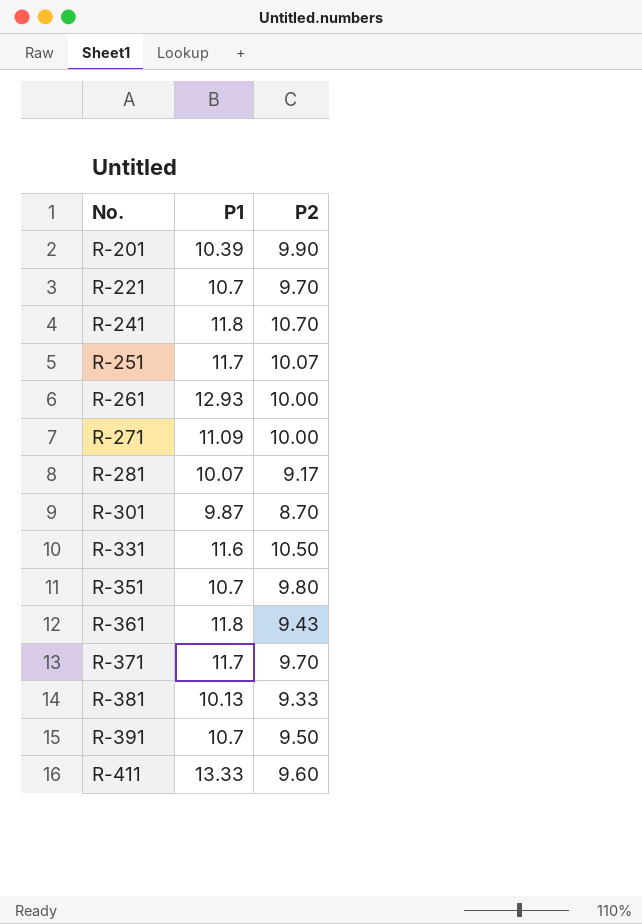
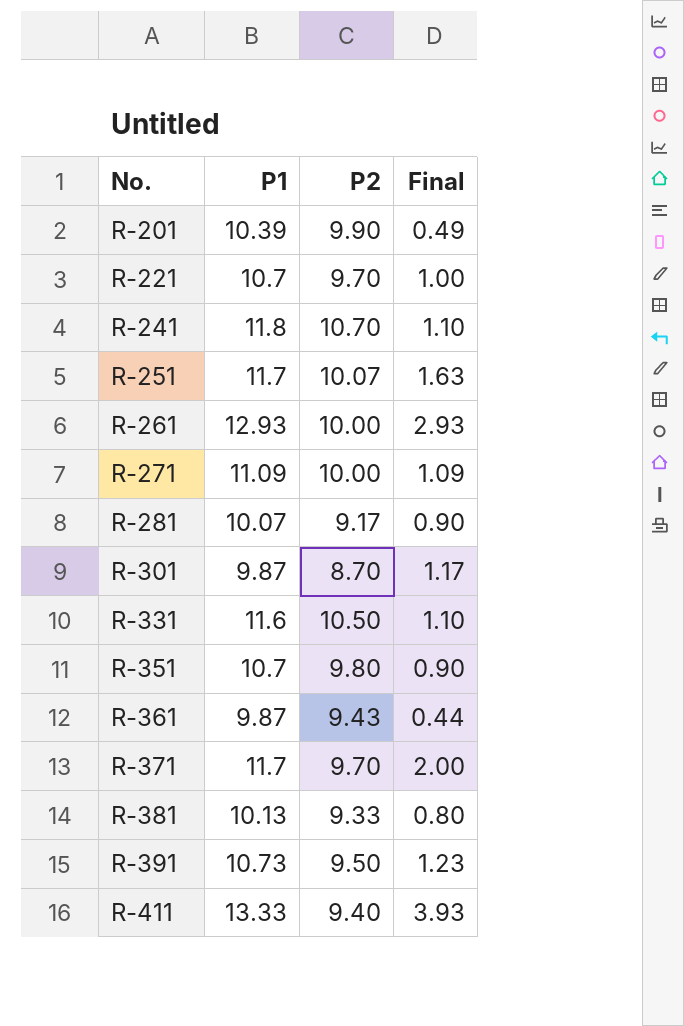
column Final | formula: none -> [P1] - [P2]
R-361 | P1: 11.8 -> 9.87
R-391 | P1: 10.7 -> 10.73
R-411 | P2: 9.60 -> 9.40

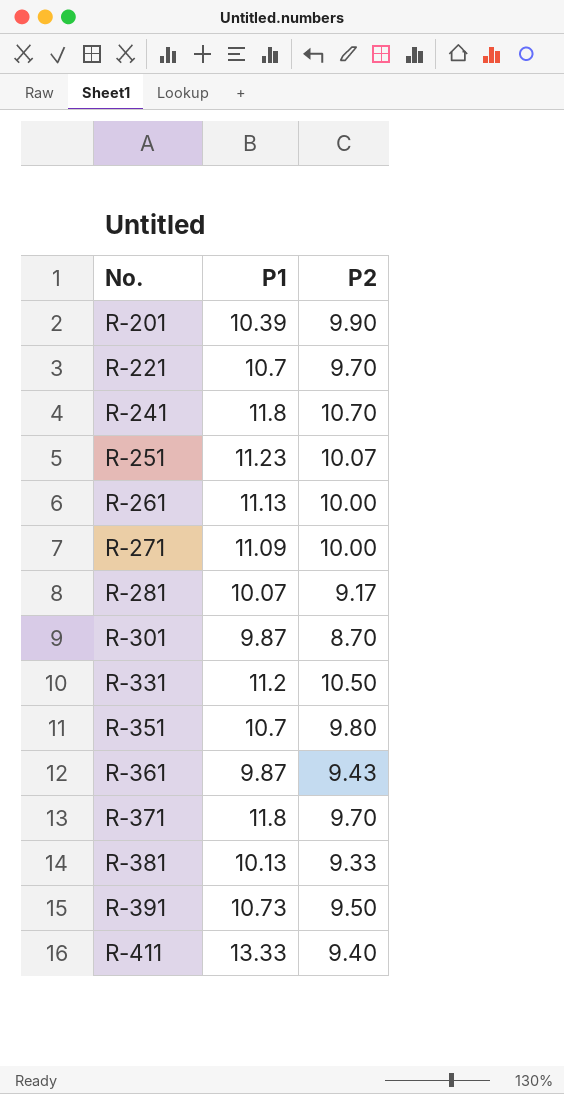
column Final | formula: [P1] - [P2] -> none
R-251 | P1: 11.7 -> 11.23
R-261 | P1: 12.93 -> 11.13
R-331 | P1: 11.6 -> 11.2
R-371 | P1: 11.7 -> 11.8

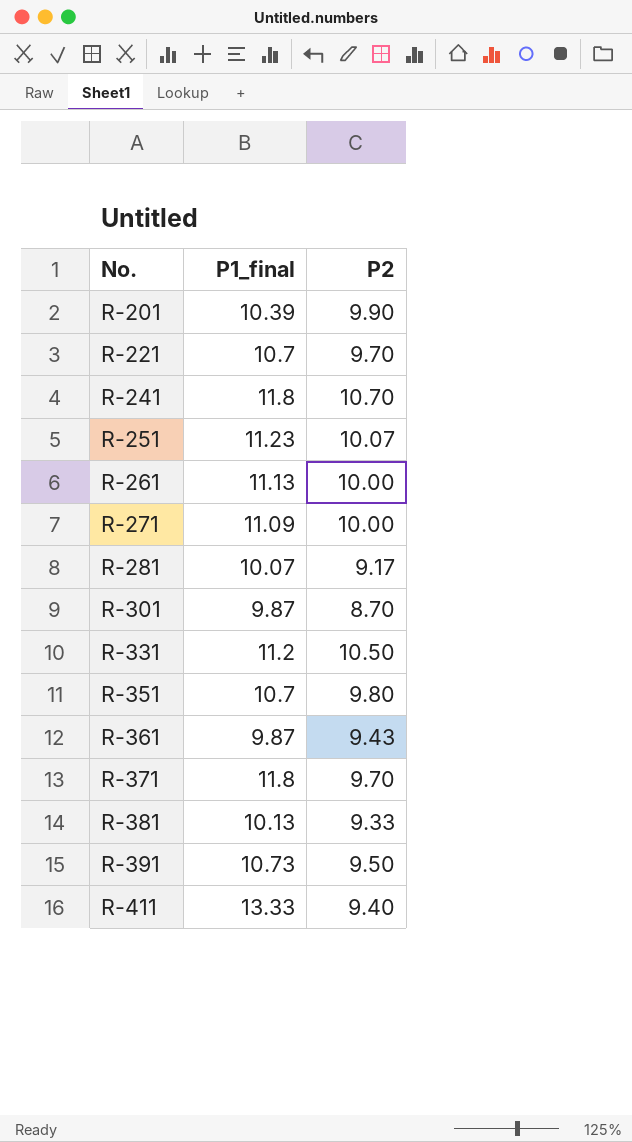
column name: P1 -> P1_final

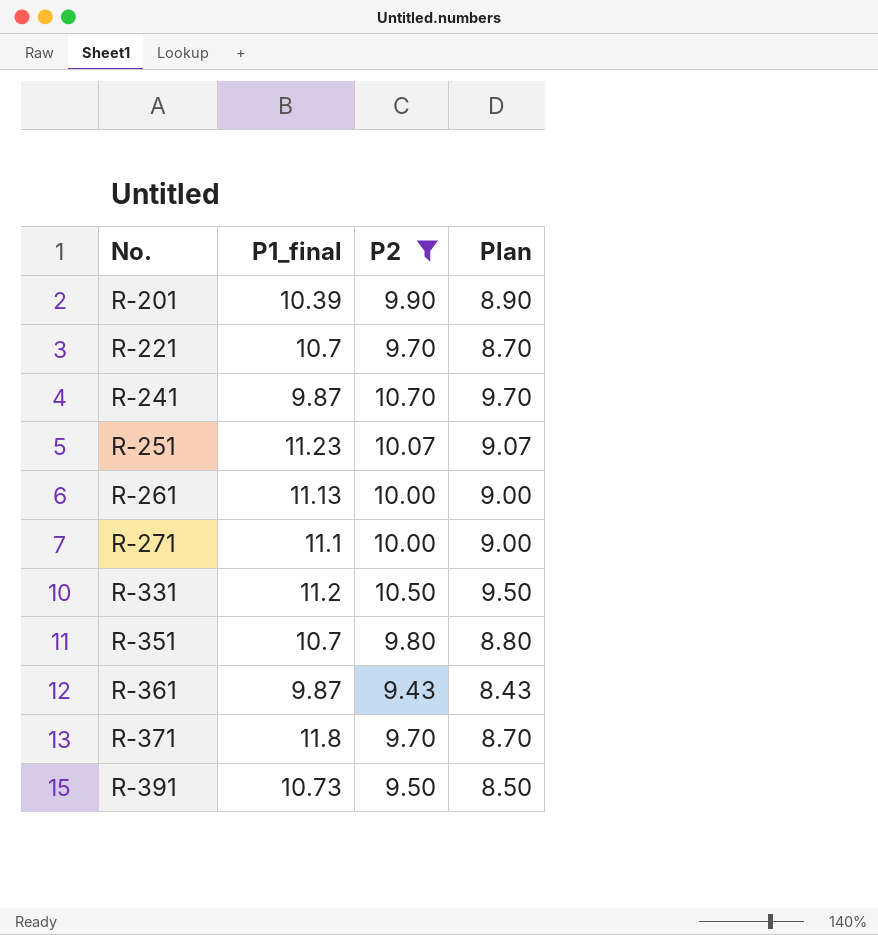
filter: none -> P2 >= 9.43
column Plan | formula: none -> [P2] - 1
R-241 | P1_final: 11.8 -> 9.87
R-271 | P1_final: 11.09 -> 11.1

